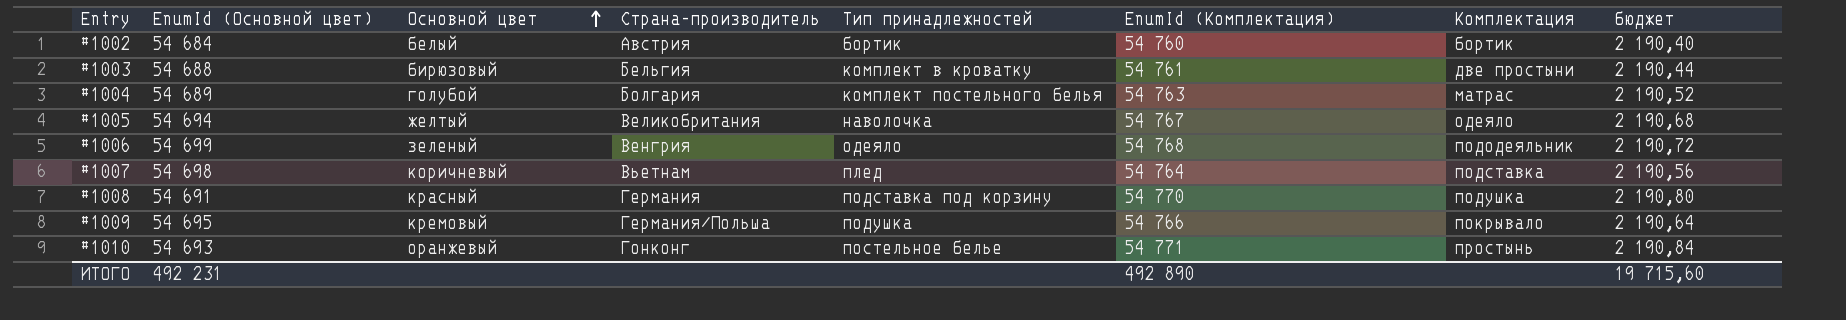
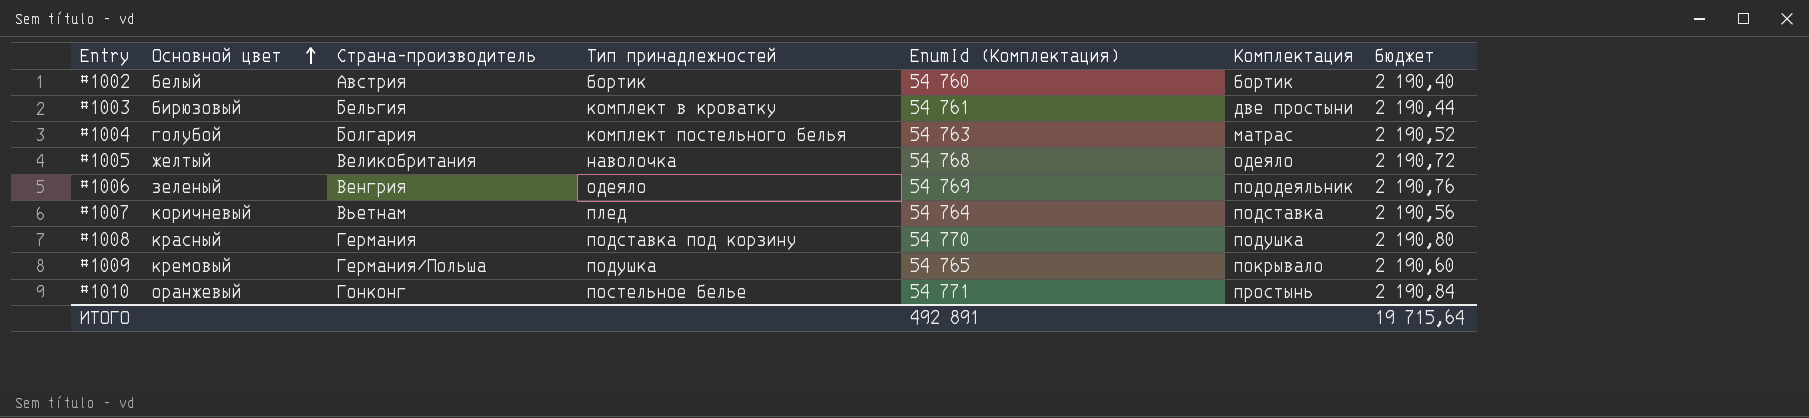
column EnumId (Основной цвет) | position: 2 -> none
#1005 | EnumId (Комплектация): 54 767 -> 54 768
#1005 | бюджет: 2 190,68 -> 2 190,72
#1006 | EnumId (Комплектация): 54 768 -> 54 769
#1006 | бюджет: 2 190,72 -> 2 190,76
#1009 | EnumId (Комплектация): 54 766 -> 54 765
#1009 | бюджет: 2 190,64 -> 2 190,60
ИТОГО | EnumId (Комплектация): 492 890 -> 492 891
ИТОГО | бюджет: 19 715,60 -> 19 715,64

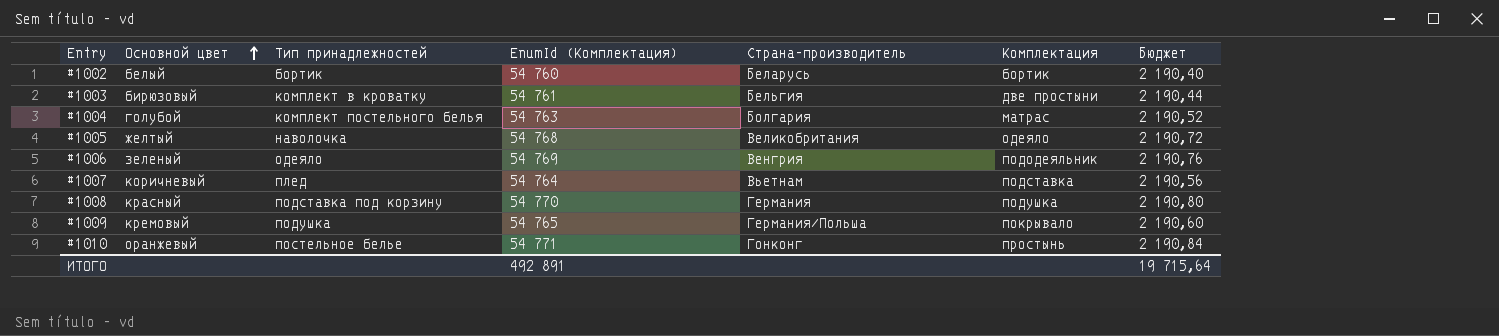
column Страна-производитель | position: 3 -> 5
column name: бюджет -> Бюджет
#1002 | Страна-производитель: Австрия -> Беларусь

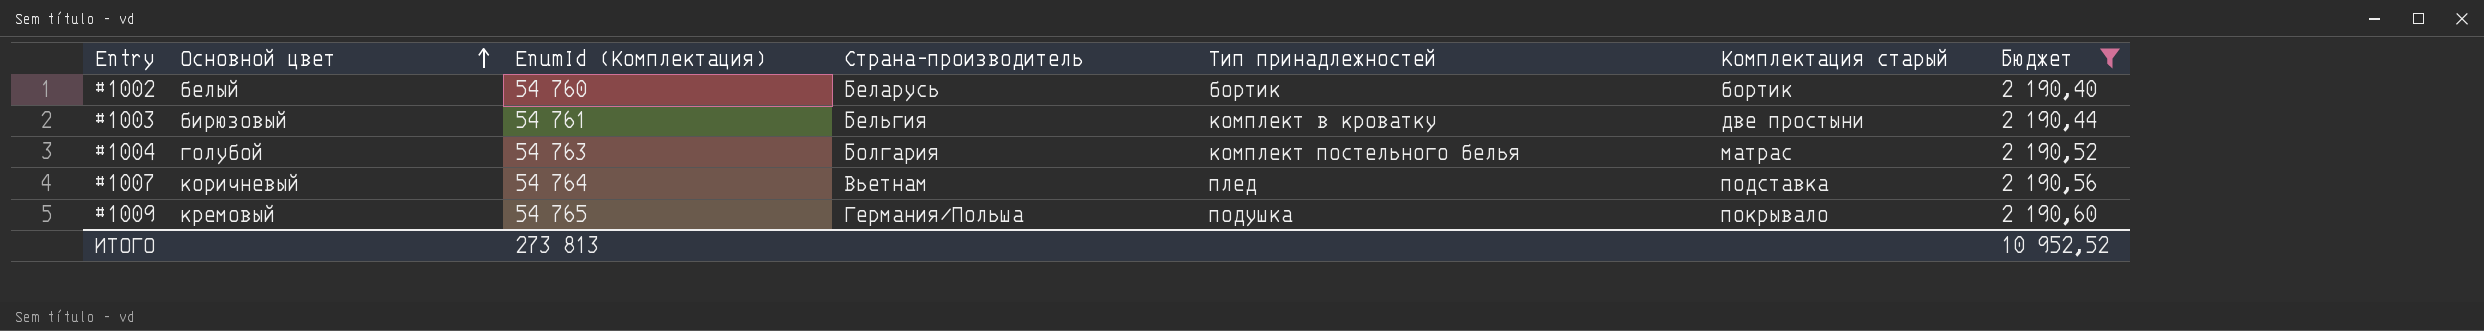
filter: none -> Бюджет <= 2 190,60
column Тип принадлежностей | position: 3 -> 5
column name: Комплектация -> Комплектация старый
ИТОГО | EnumId (Комплектация): 492 891 -> 273 813
ИТОГО | Бюджет: 19 715,64 -> 10 952,52

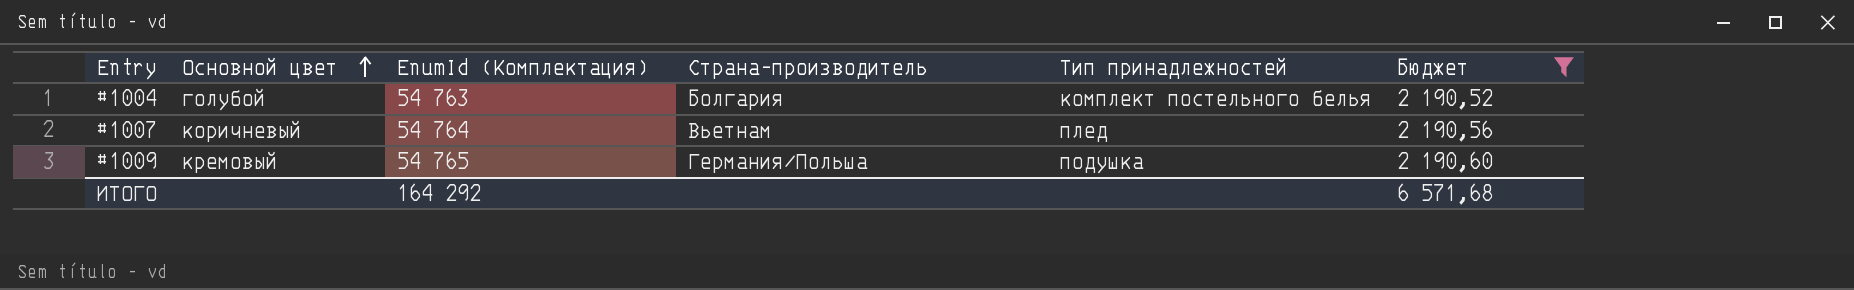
column Комплектация старый | position: 6 -> none
row #1002: белый | 54 760 | Беларусь | бортик | бортик | 2 190,40 -> none
row #1003: бирюзовый | 54 761 | Бельгия | комплект в кроватку | две простыни | 2 190,44 -> none
ИТОГО | EnumId (Комплектация): 273 813 -> 164 292
ИТОГО | Бюджет: 10 952,52 -> 6 571,68

